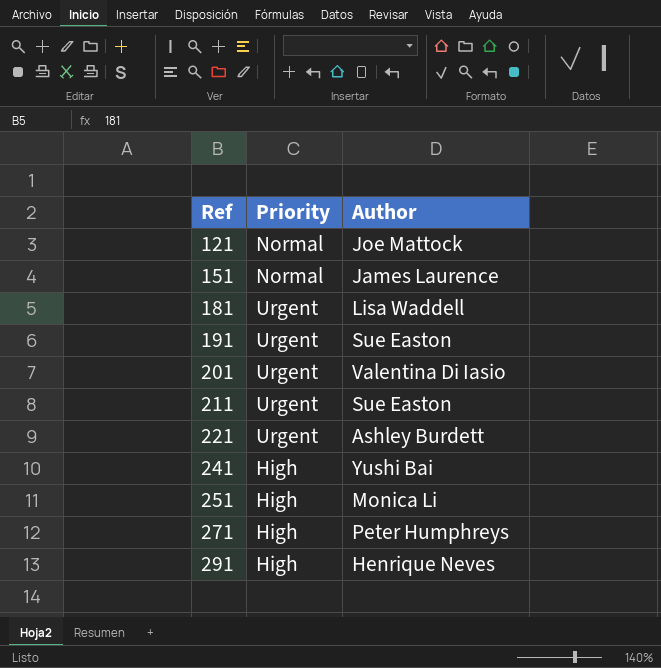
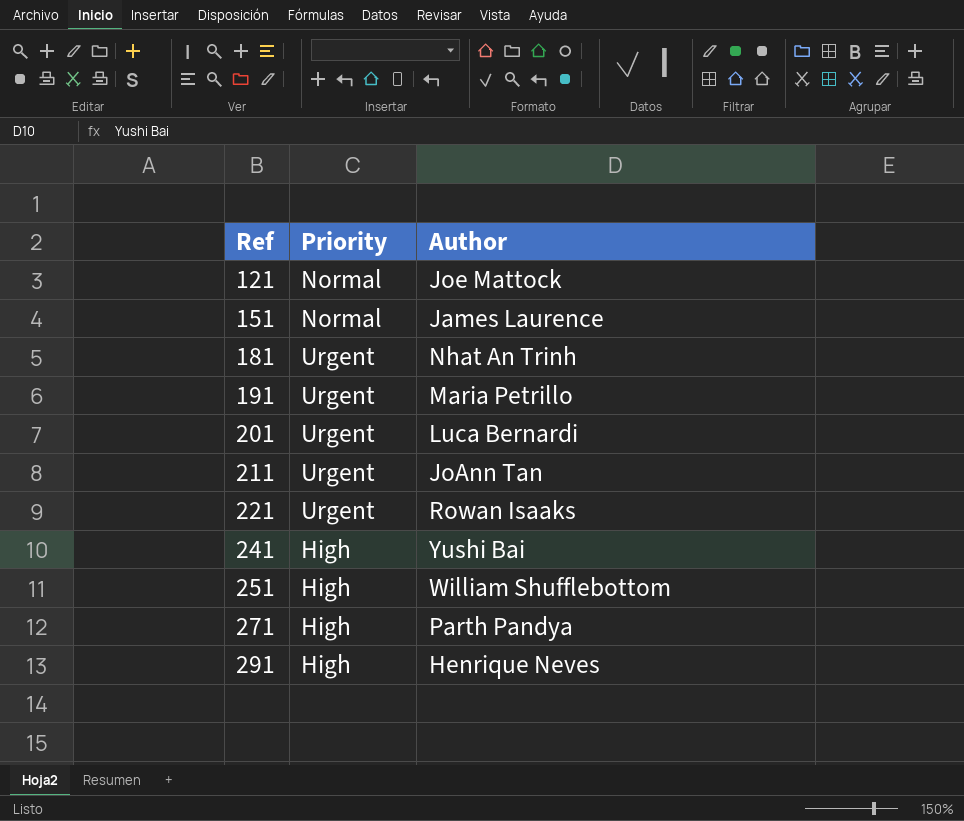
181 | Author: Lisa Waddell -> Nhat An Trinh
191 | Author: Sue Easton -> Maria Petrillo
201 | Author: Valentina Di Iasio -> Luca Bernardi
211 | Author: Sue Easton -> JoAnn Tan
221 | Author: Ashley Burdett -> Rowan Isaaks
251 | Author: Monica Li -> William Shufflebottom
271 | Author: Peter Humphreys -> Parth Pandya

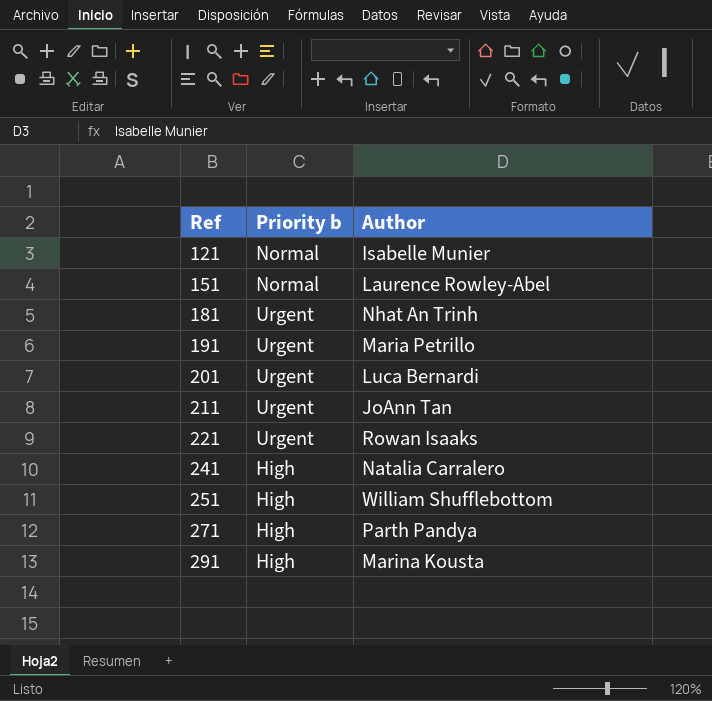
column name: Priority -> Priority b
121 | Author: Joe Mattock -> Isabelle Munier
151 | Author: James Laurence -> Laurence Rowley-Abel
241 | Author: Yushi Bai -> Natalia Carralero
291 | Author: Henrique Neves -> Marina Kousta

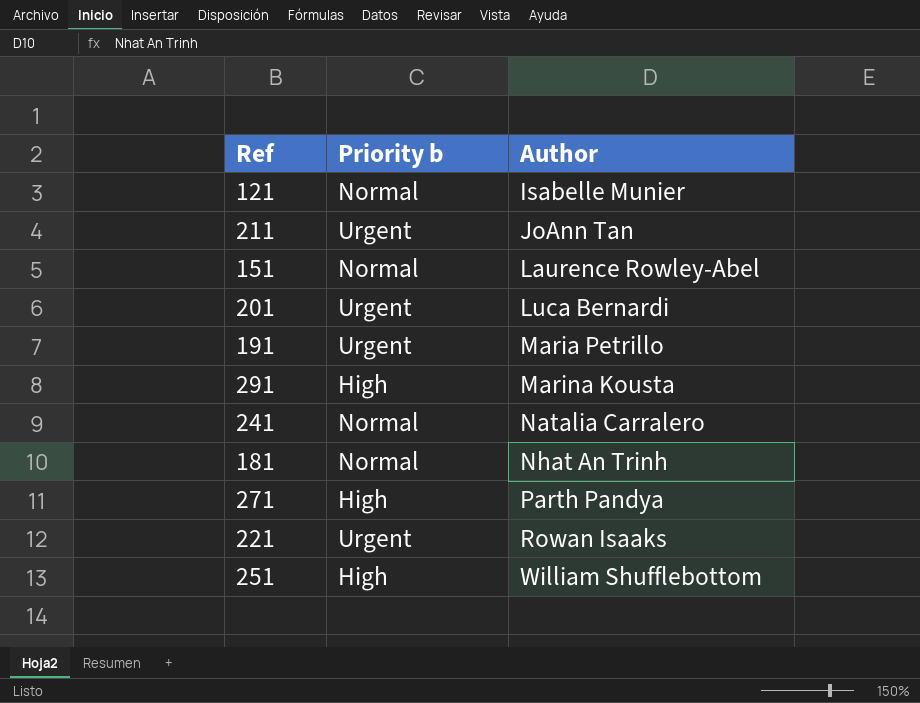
row order: Ref ascending -> Author ascending
241 | Priority b: High -> Normal
181 | Priority b: Urgent -> Normal

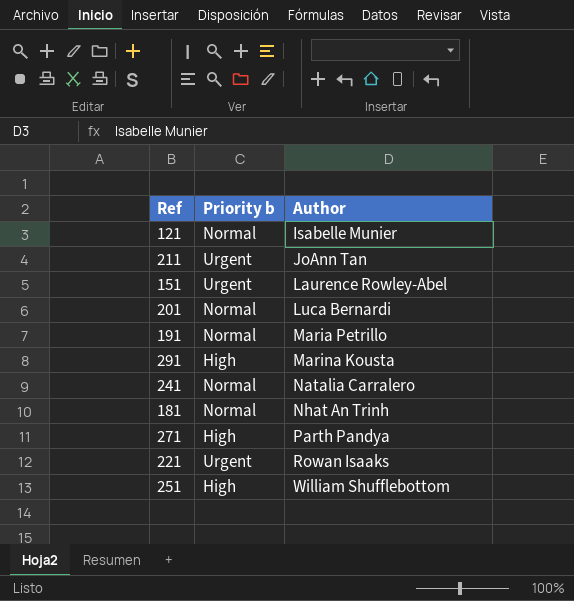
151 | Priority b: Normal -> Urgent
201 | Priority b: Urgent -> Normal
191 | Priority b: Urgent -> Normal

